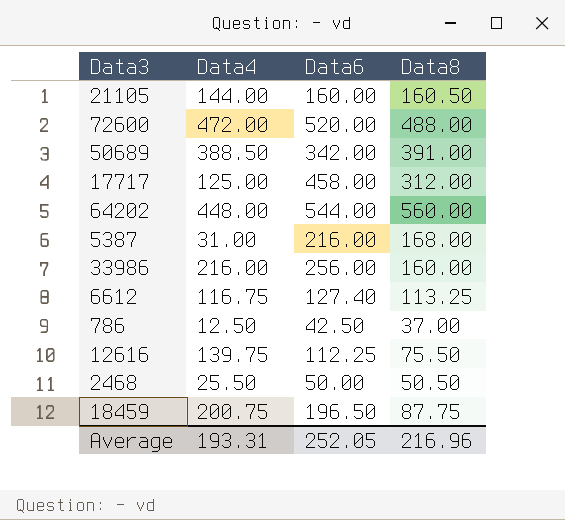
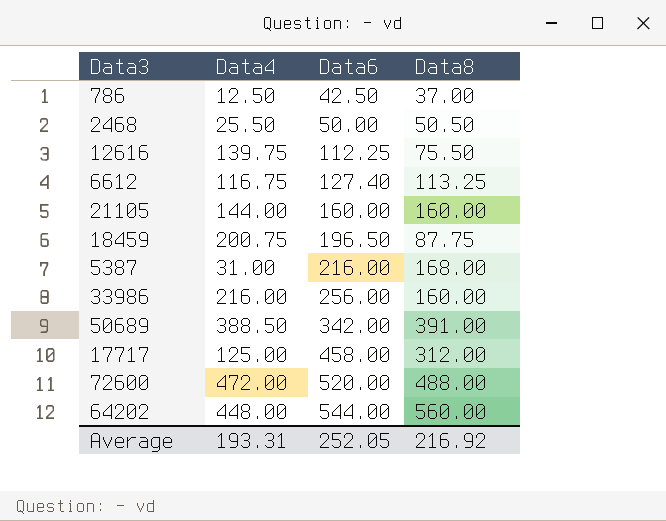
row order: none -> Data6 ascending
21105 | Data8: 160.50 -> 160.00
Average | Data8: 216.96 -> 216.92

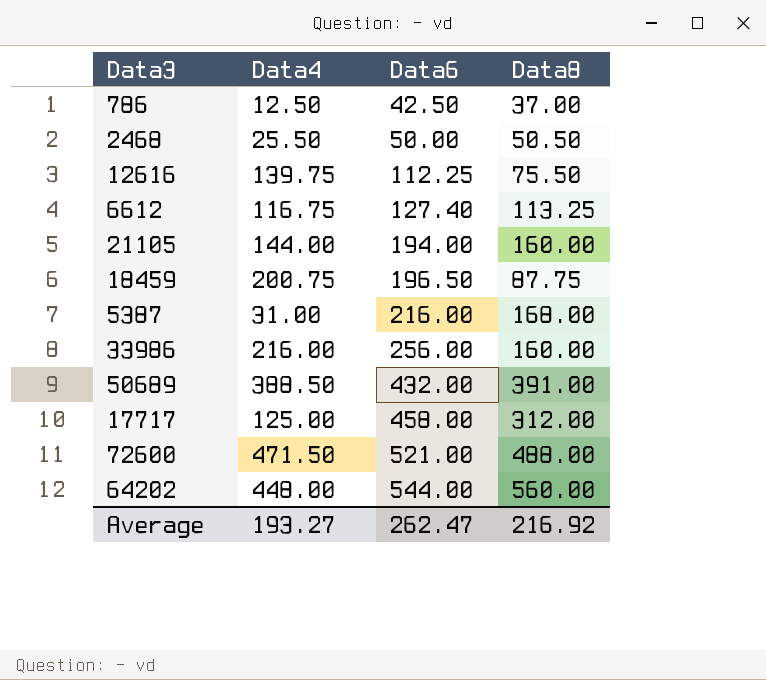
21105 | Data6: 160.00 -> 194.00
50689 | Data6: 342.00 -> 432.00
72600 | Data4: 472.00 -> 471.50
72600 | Data6: 520.00 -> 521.00
Average | Data4: 193.31 -> 193.27
Average | Data6: 252.05 -> 262.47

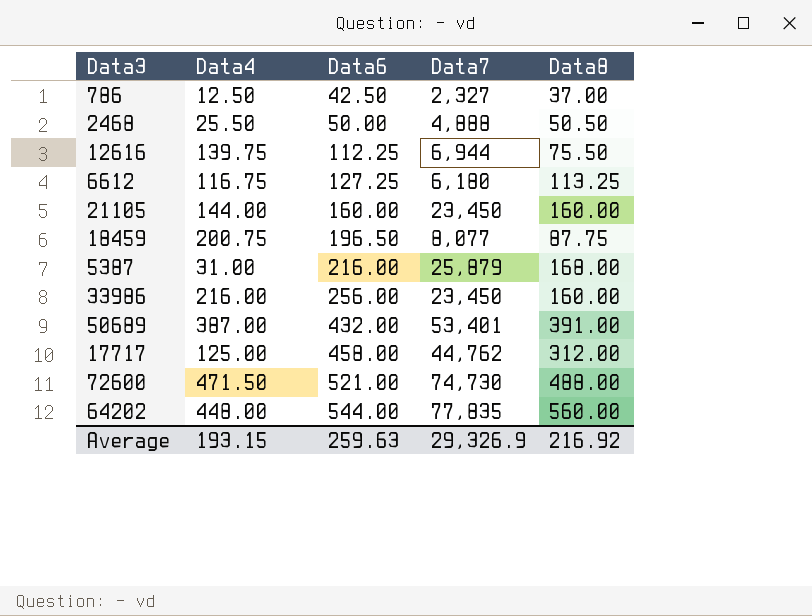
column Data7 | position: none -> 4
6612 | Data6: 127.40 -> 127.25
21105 | Data6: 194.00 -> 160.00
50689 | Data4: 388.50 -> 387.00
Average | Data4: 193.27 -> 193.15
Average | Data6: 262.47 -> 259.63

